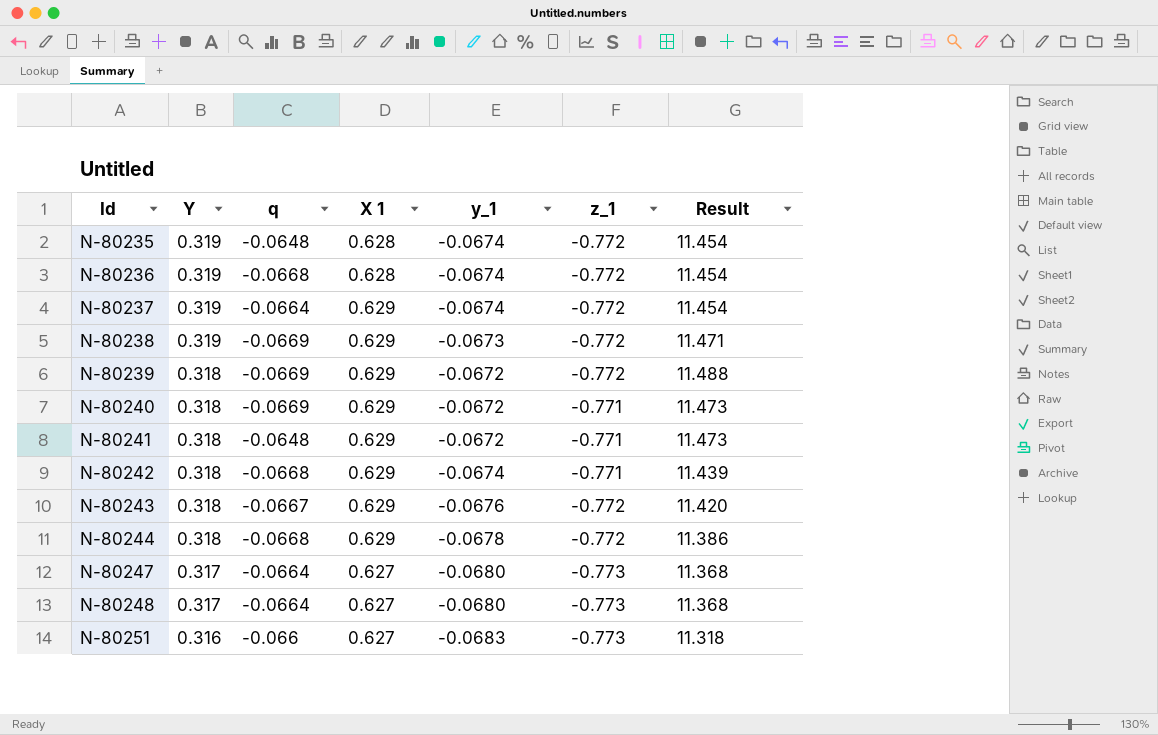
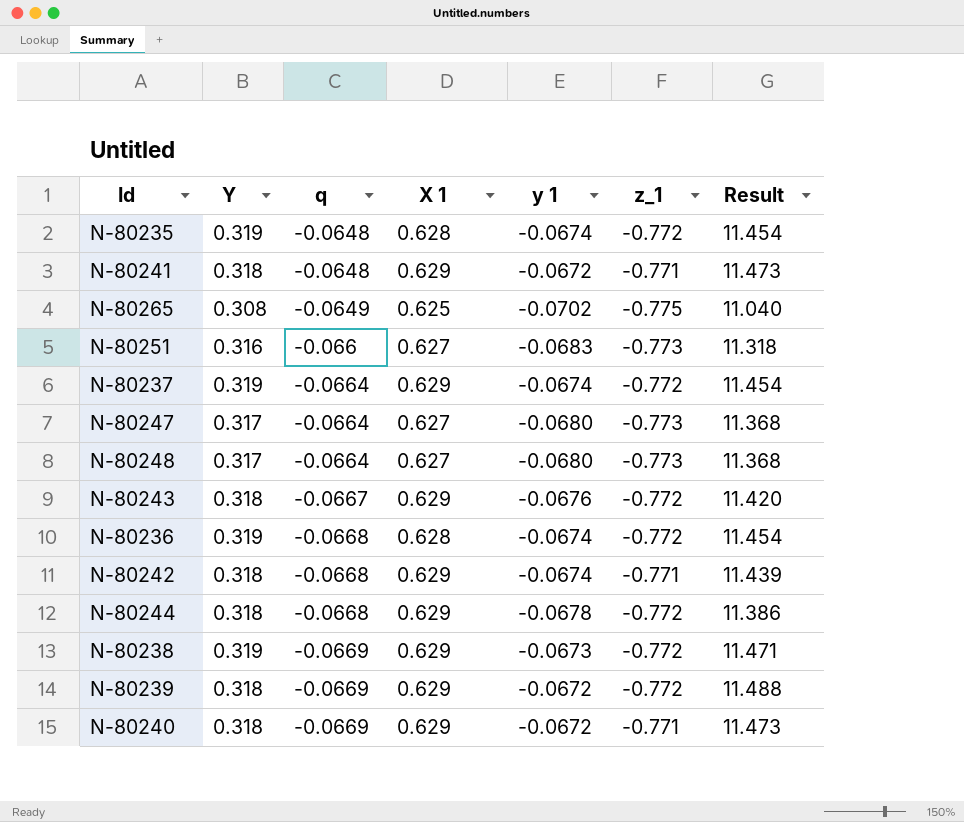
row order: Id ascending -> q descending
column name: y_1 -> y 1
row N-80265: none -> 0.308 | -0.0649 | 0.625 | -0.0702 | -0.775 | 11.040

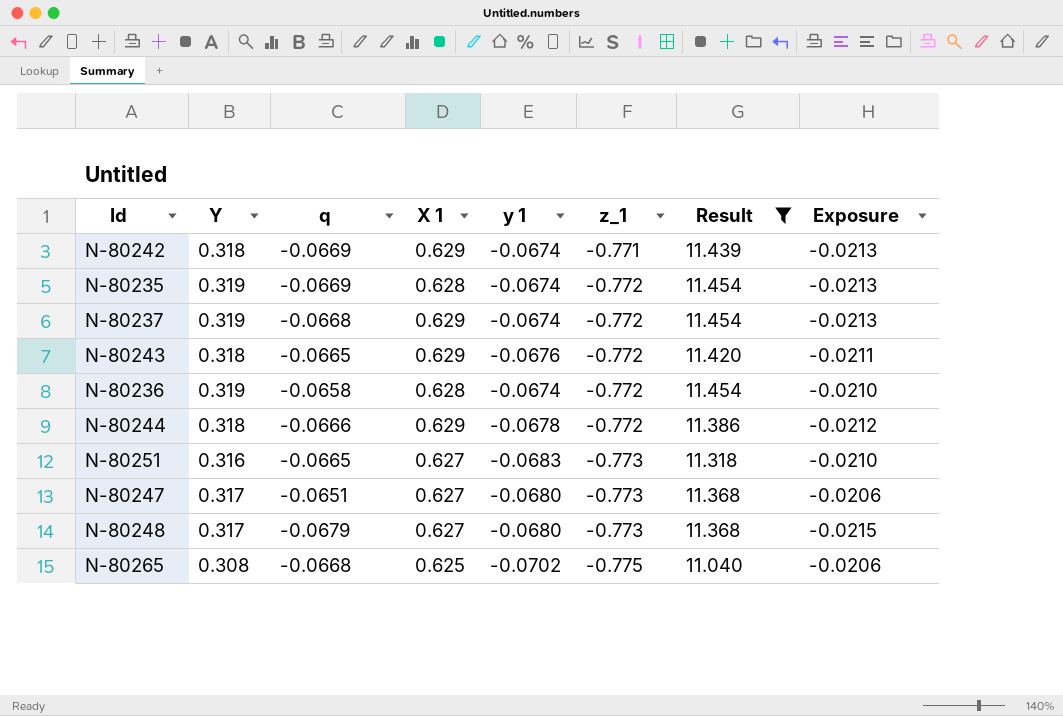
filter: none -> Result <= 11.454
row order: q descending -> z_1 descending
column Exposure | formula: none -> [Y] * [q]
N-80242 | q: -0.0668 -> -0.0669
N-80235 | q: -0.0648 -> -0.0669
N-80237 | q: -0.0664 -> -0.0668
N-80243 | q: -0.0667 -> -0.0665
N-80236 | q: -0.0668 -> -0.0658
N-80244 | q: -0.0668 -> -0.0666
N-80251 | q: -0.066 -> -0.0665
N-80247 | q: -0.0664 -> -0.0651
N-80248 | q: -0.0664 -> -0.0679
N-80265 | q: -0.0649 -> -0.0668

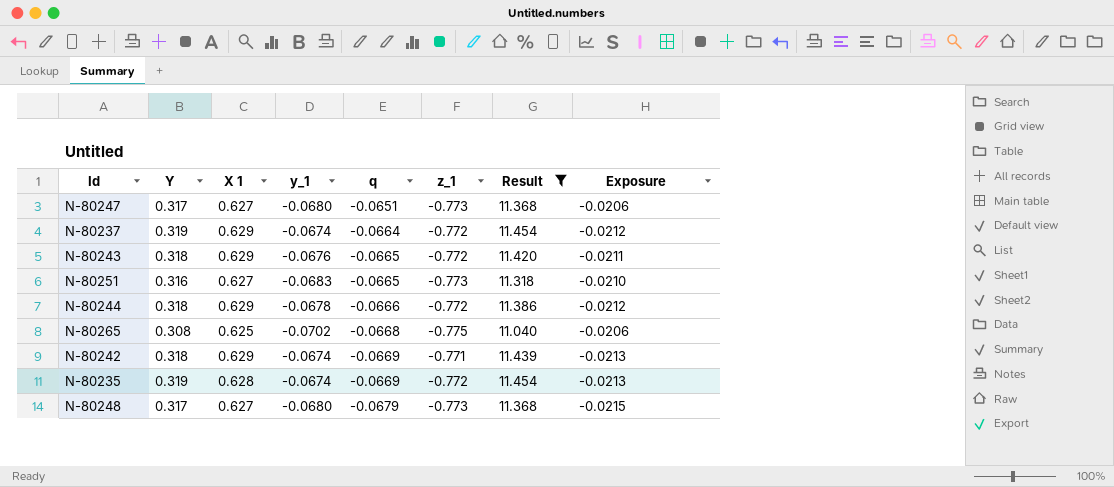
row order: z_1 descending -> q descending
column name: y 1 -> y_1
column q | position: 3 -> 5
row N-80236: 0.319 | -0.0658 | 0.628 | -0.0674 | -0.772 | 11.454 | -0.0210 -> none
N-80237 | q: -0.0668 -> -0.0664
N-80237 | Exposure: -0.0213 -> -0.0212

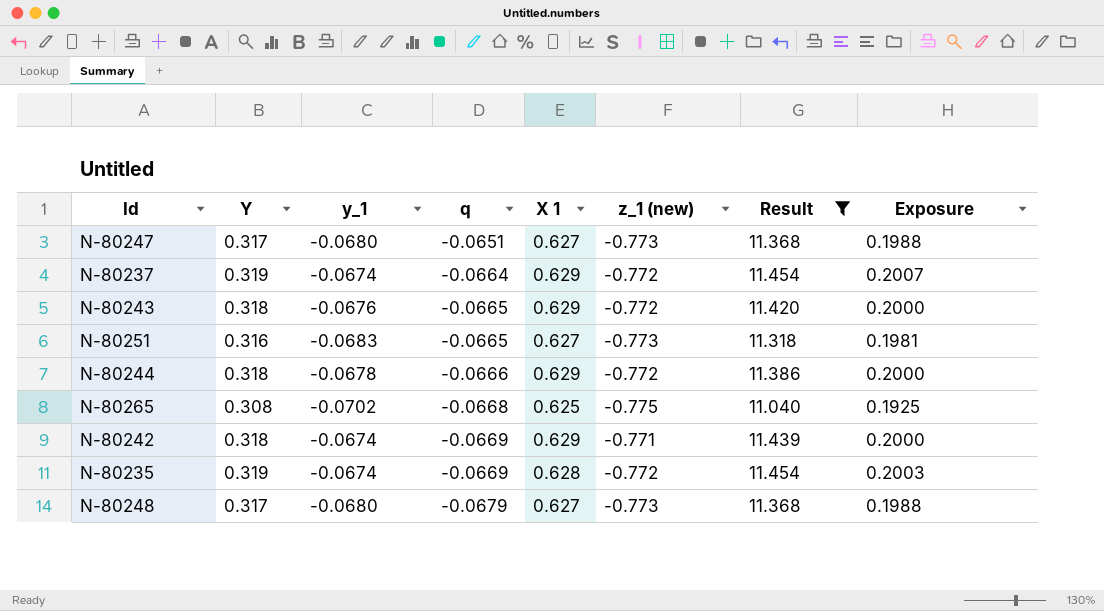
column X 1 | position: 3 -> 5
column name: z_1 -> z_1 (new)
column Exposure | formula: [Y] * [q] -> [Y] * [X 1]

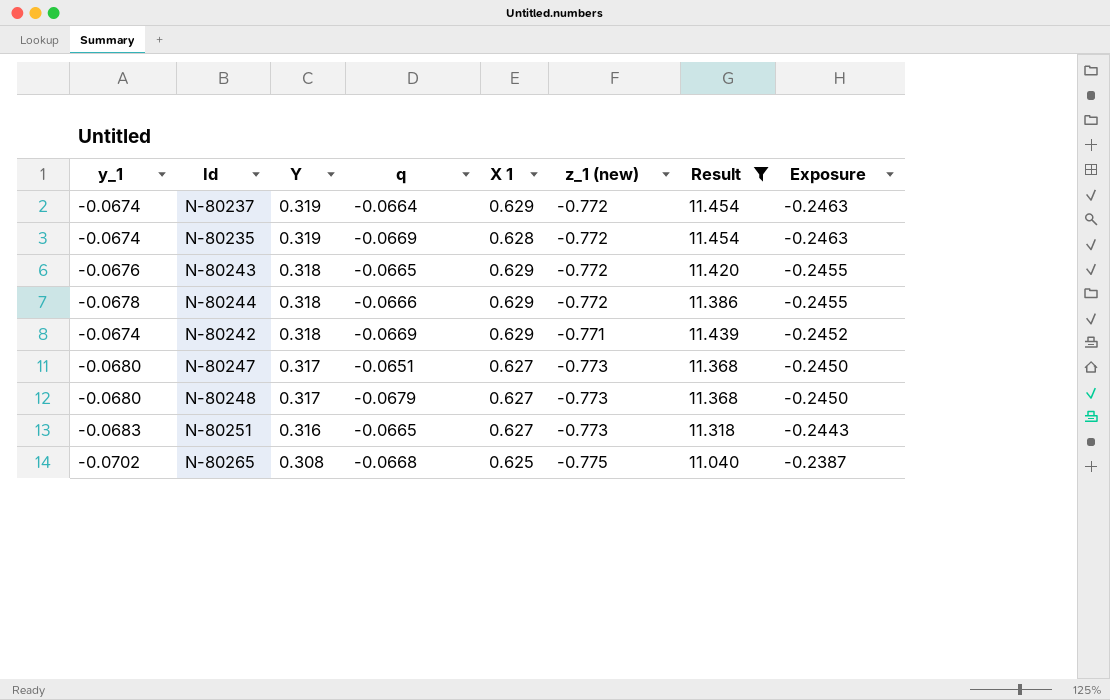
row order: q descending -> Y descending
column y_1 | position: 3 -> 1
column Exposure | formula: [Y] * [X 1] -> [Y] * [z_1 (new)]

